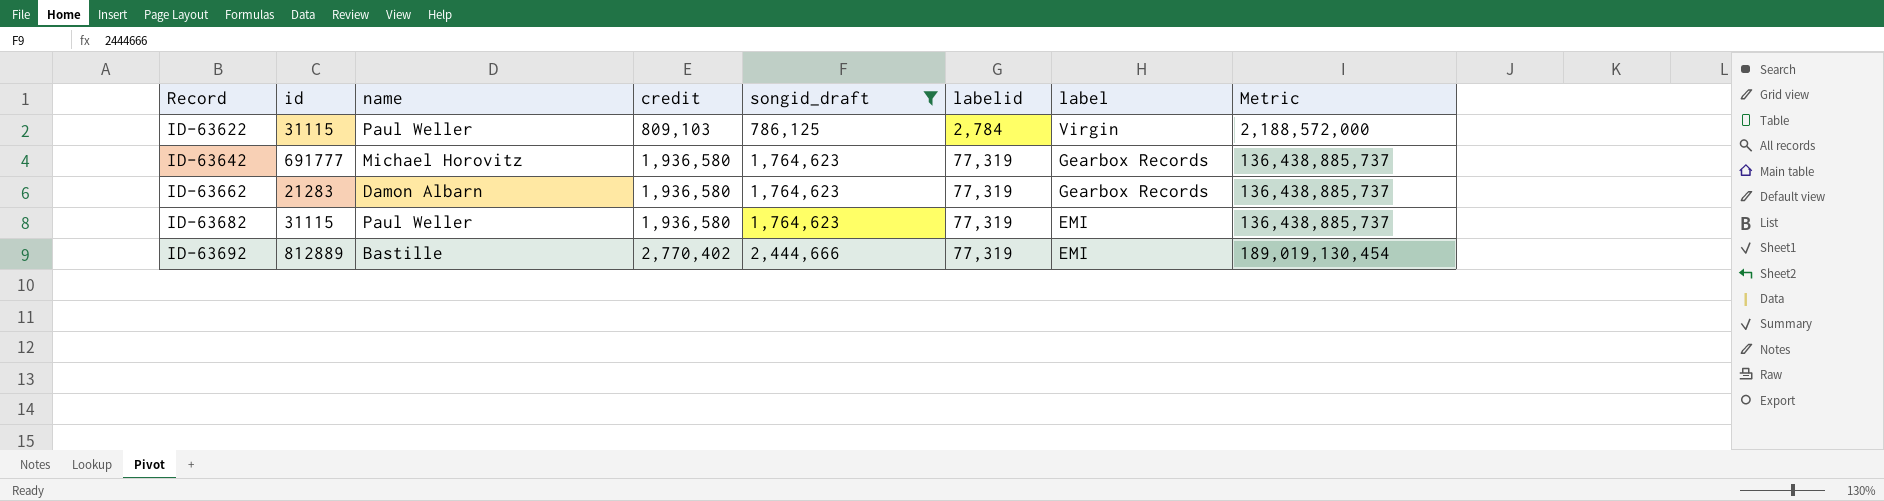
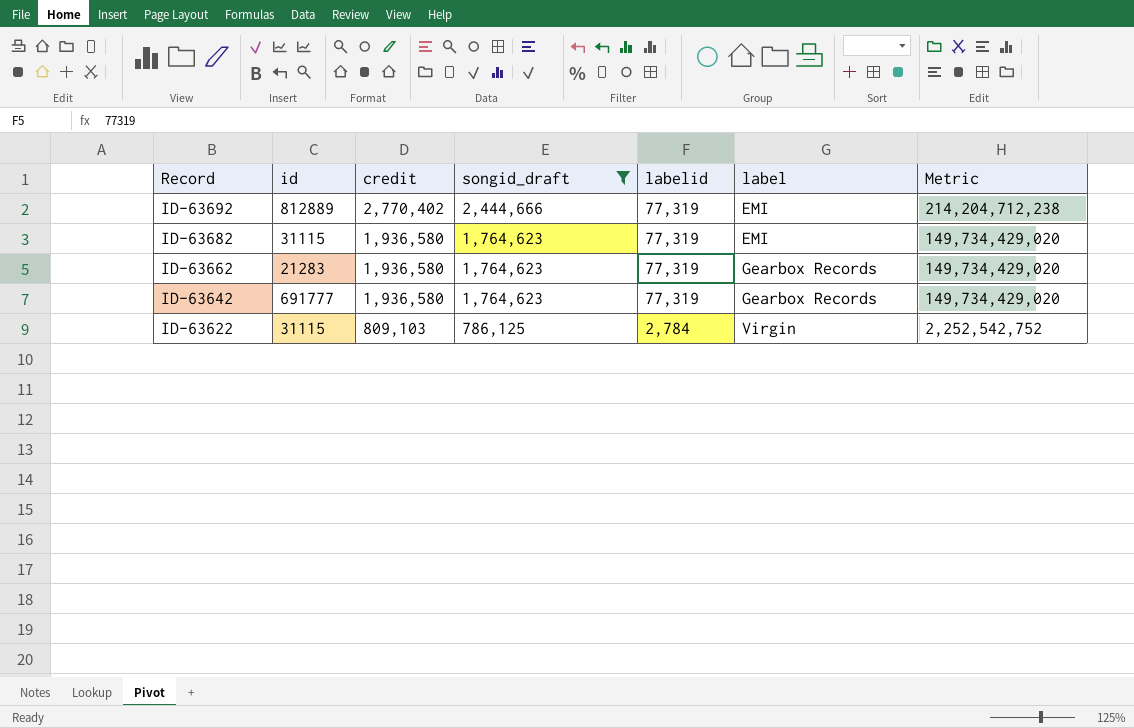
row order: Record ascending -> Record descending
column name | position: 3 -> none
column Metric | formula: [songid_draft] * [labelid] -> [credit] * [labelid]

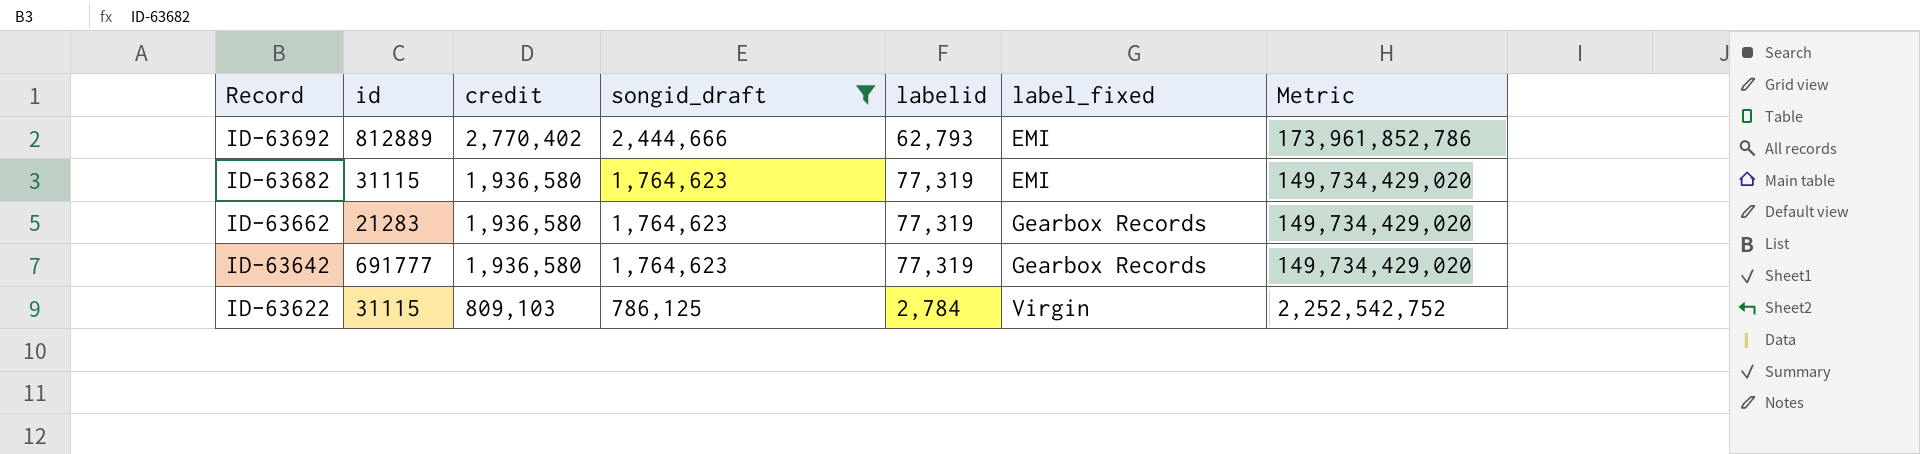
column name: label -> label_fixed
ID-63692 | labelid: 77,319 -> 62,793
ID-63692 | Metric: 214,204,712,238 -> 173,961,852,786

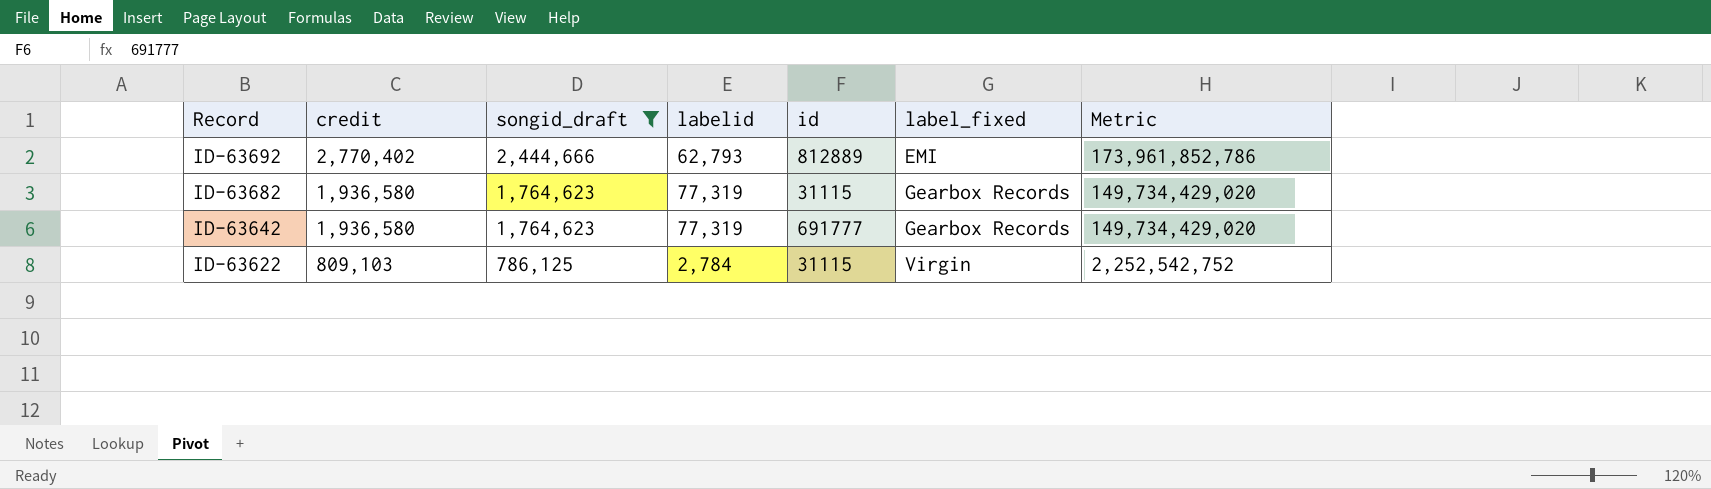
column id | position: 2 -> 5
row ID-63662: 21283 | 1,936,580 | 1,764,623 | 77,319 | Gearbox Records | 149,734,429,020 -> none
ID-63682 | label_fixed: EMI -> Gearbox Records

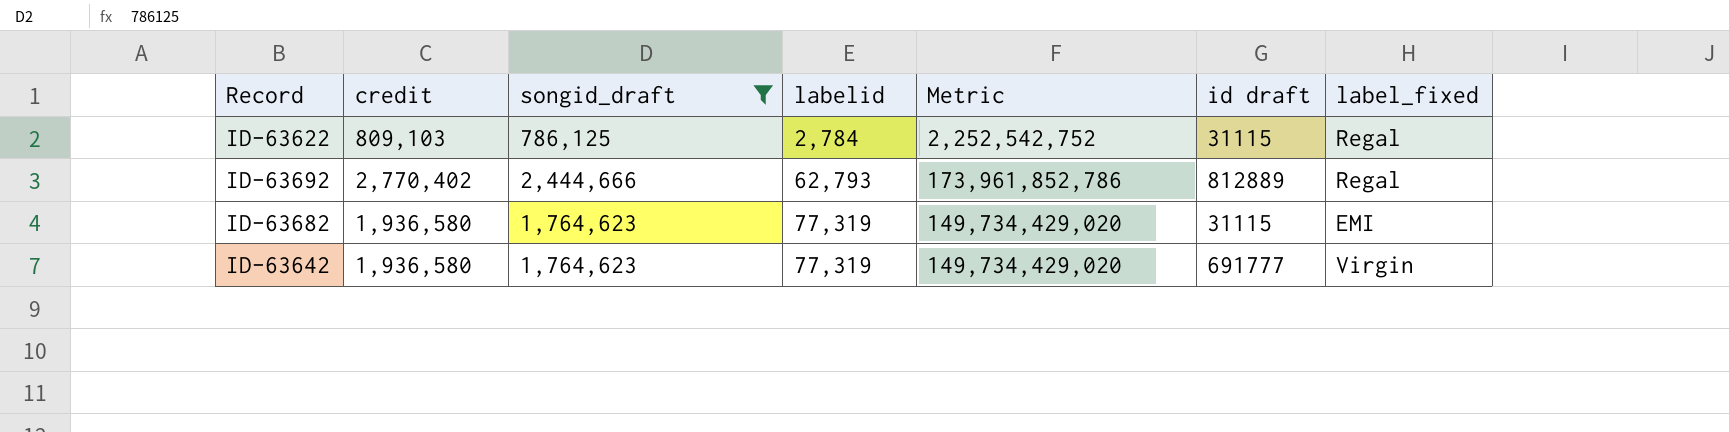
row order: Record descending -> labelid ascending
column Metric | position: 7 -> 5
column name: id -> id draft
ID-63622 | label_fixed: Virgin -> Regal
ID-63692 | label_fixed: EMI -> Regal
ID-63682 | label_fixed: Gearbox Records -> EMI
ID-63642 | label_fixed: Gearbox Records -> Virgin

